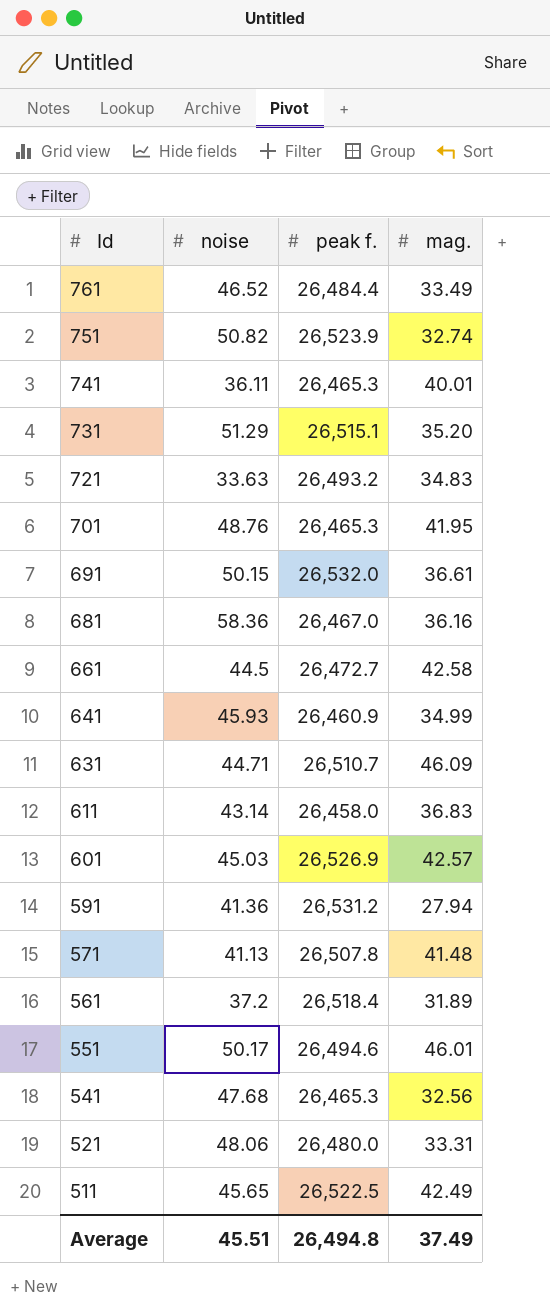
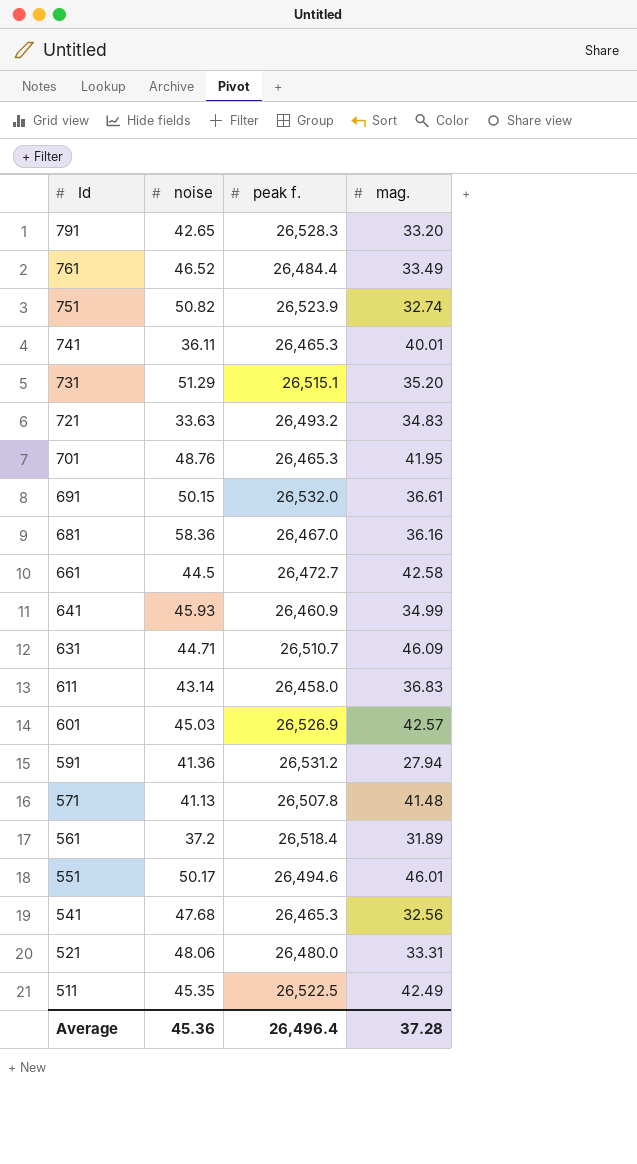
row 791: none -> 42.65 | 26,528.3 | 33.20
511 | noise: 45.65 -> 45.35
Average | noise: 45.51 -> 45.36
Average | peak f.: 26,494.8 -> 26,496.4
Average | mag.: 37.49 -> 37.28

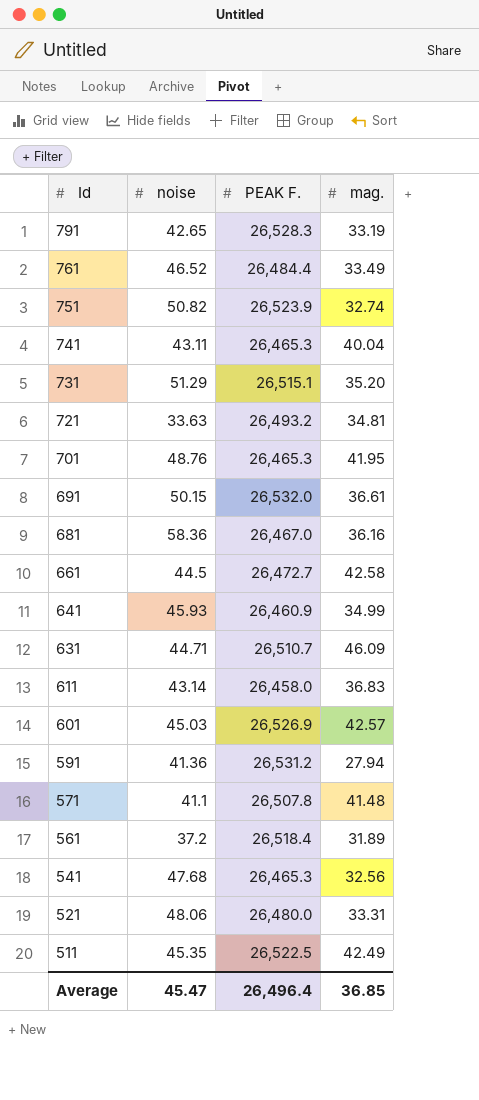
column name: peak f. -> PEAK F.
row 551: 50.17 | 26,494.6 | 46.01 -> none
791 | mag.: 33.20 -> 33.19
741 | noise: 36.11 -> 43.11
741 | mag.: 40.01 -> 40.04
721 | mag.: 34.83 -> 34.81
571 | noise: 41.13 -> 41.1
Average | noise: 45.36 -> 45.47
Average | mag.: 37.28 -> 36.85

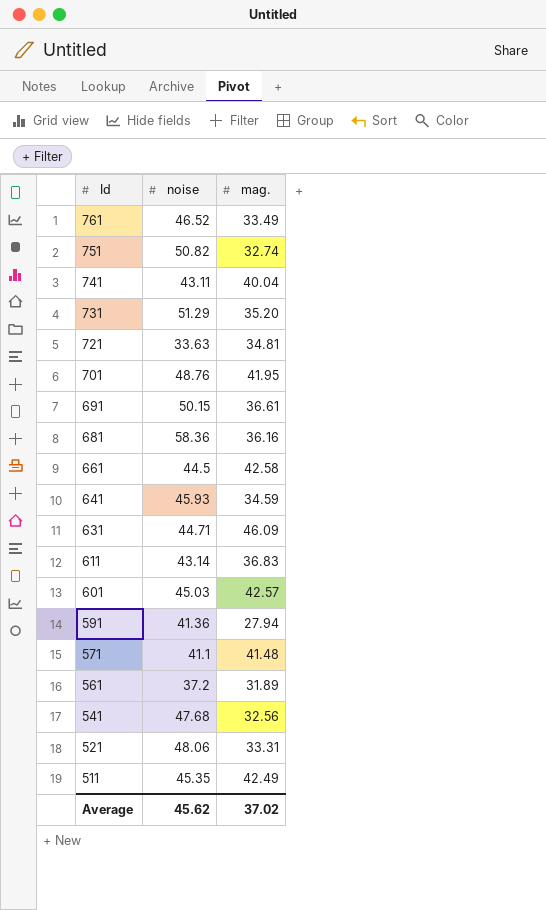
column PEAK F. | position: 3 -> none
row 791: 42.65 | 26,528.3 | 33.19 -> none
641 | mag.: 34.99 -> 34.59
Average | noise: 45.47 -> 45.62
Average | mag.: 36.85 -> 37.02

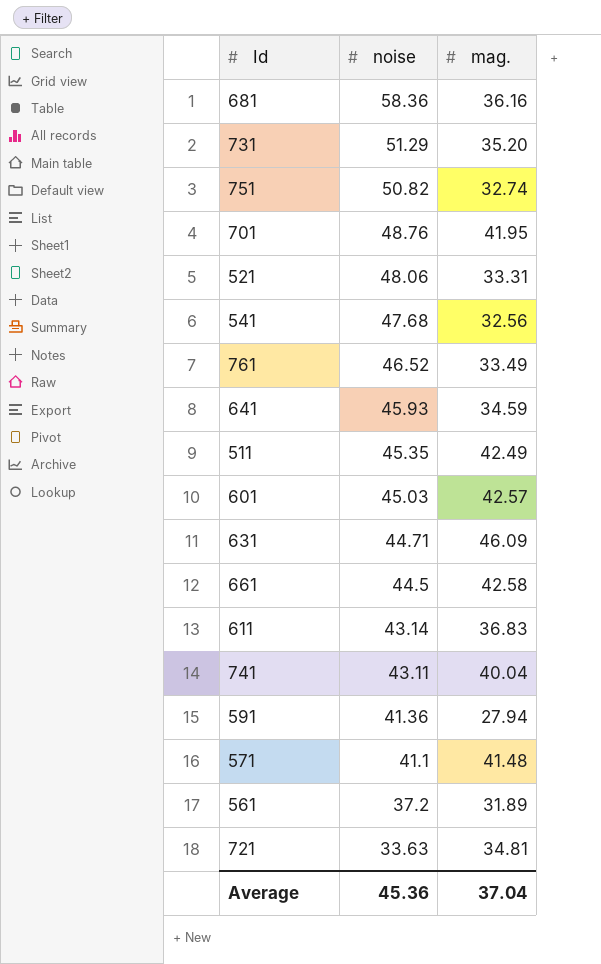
row order: Id descending -> noise descending
row 691: 50.15 | 36.61 -> none
Average | noise: 45.62 -> 45.36
Average | mag.: 37.02 -> 37.04

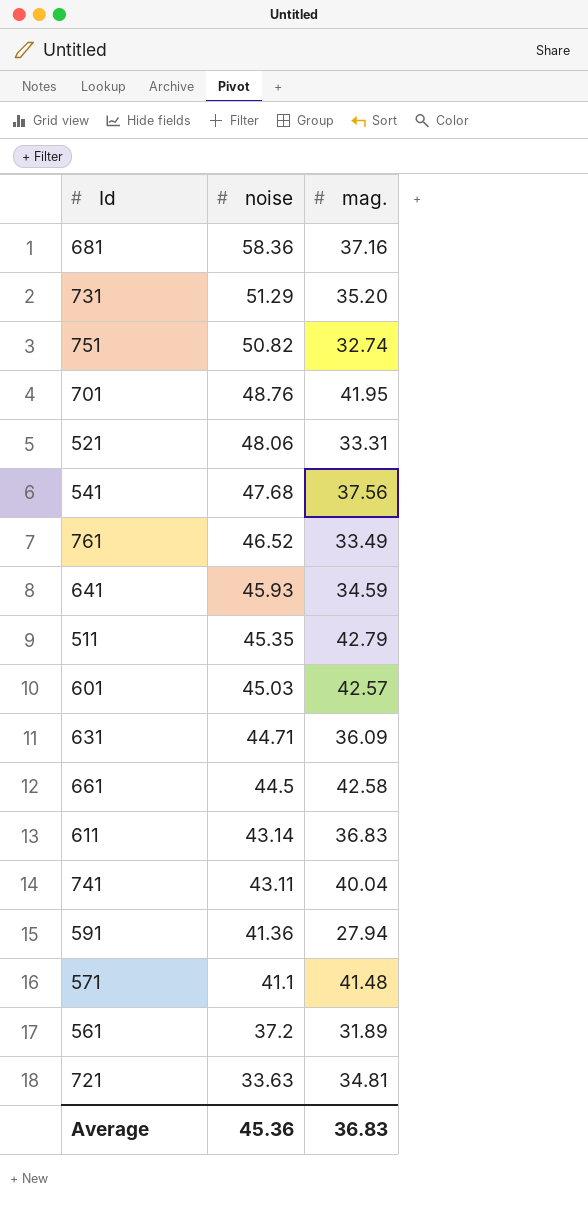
681 | mag.: 36.16 -> 37.16
541 | mag.: 32.56 -> 37.56
511 | mag.: 42.49 -> 42.79
631 | mag.: 46.09 -> 36.09
Average | mag.: 37.04 -> 36.83

